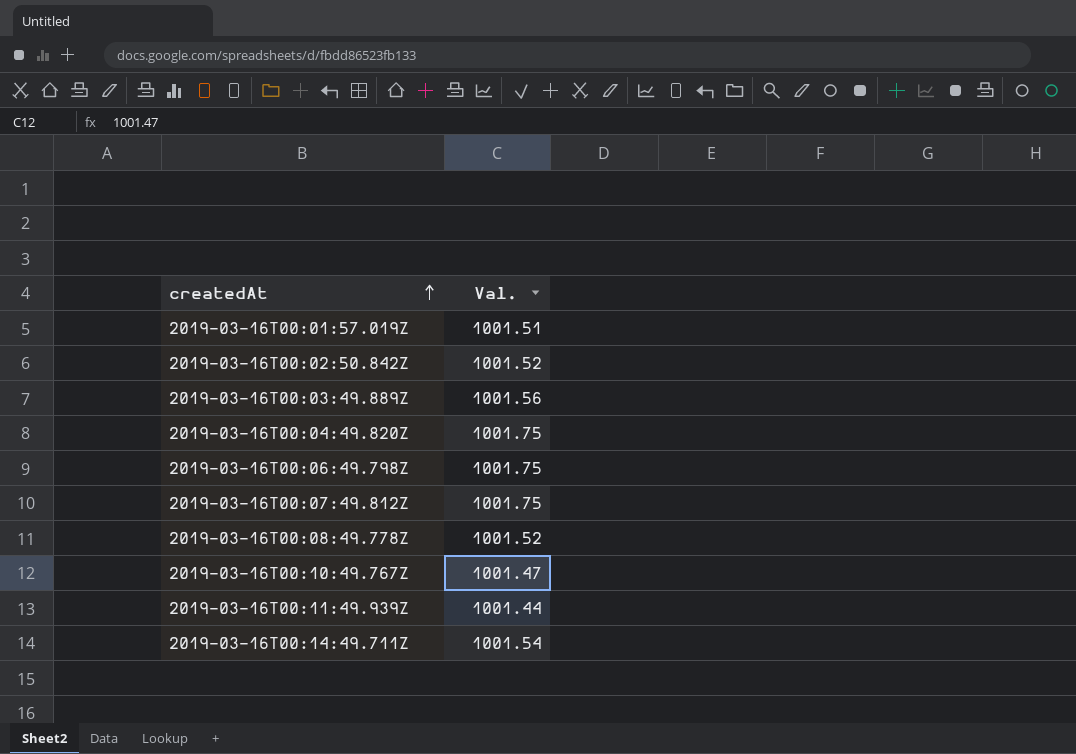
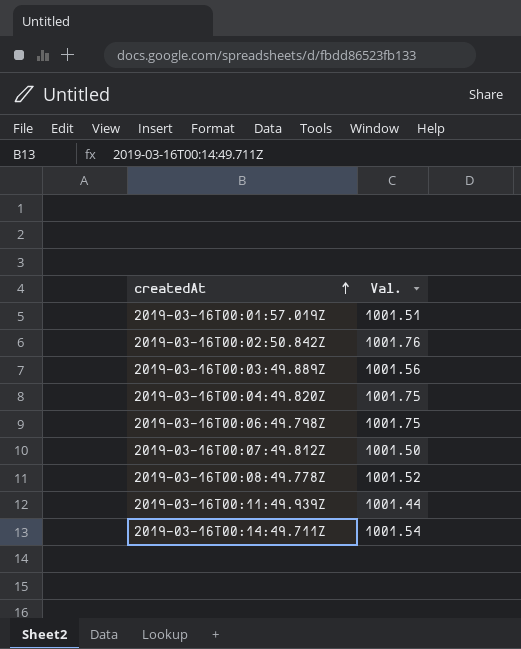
row 2019-03-16T00:10:49.767Z: 1001.47 -> none
2019-03-16T00:02:50.842Z | Val.: 1001.52 -> 1001.76
2019-03-16T00:07:49.812Z | Val.: 1001.75 -> 1001.50

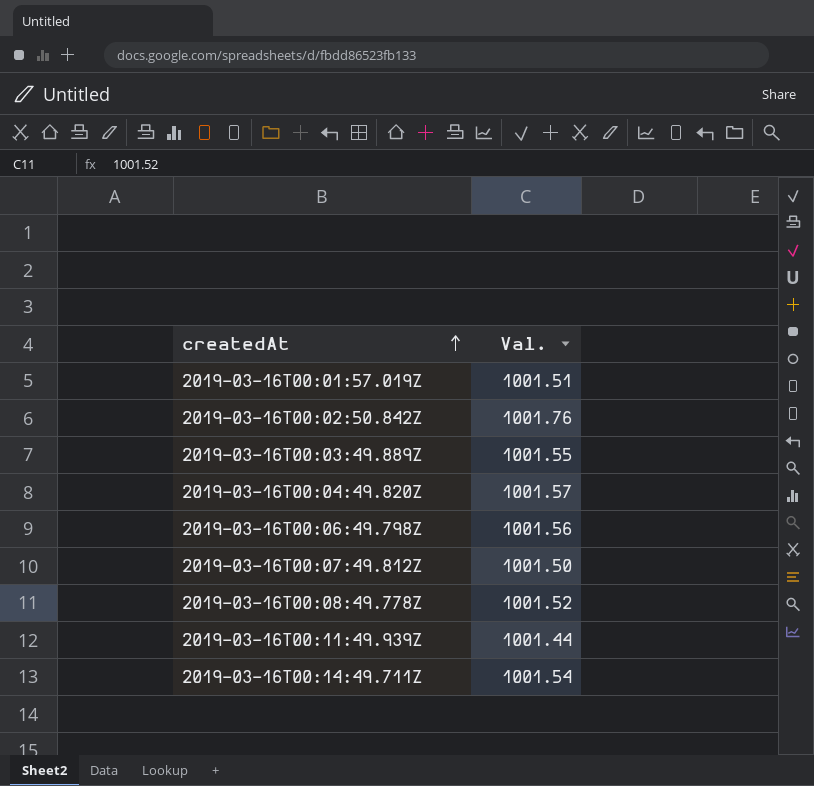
2019-03-16T00:03:49.889Z | Val.: 1001.56 -> 1001.55
2019-03-16T00:04:49.820Z | Val.: 1001.75 -> 1001.57
2019-03-16T00:06:49.798Z | Val.: 1001.75 -> 1001.56

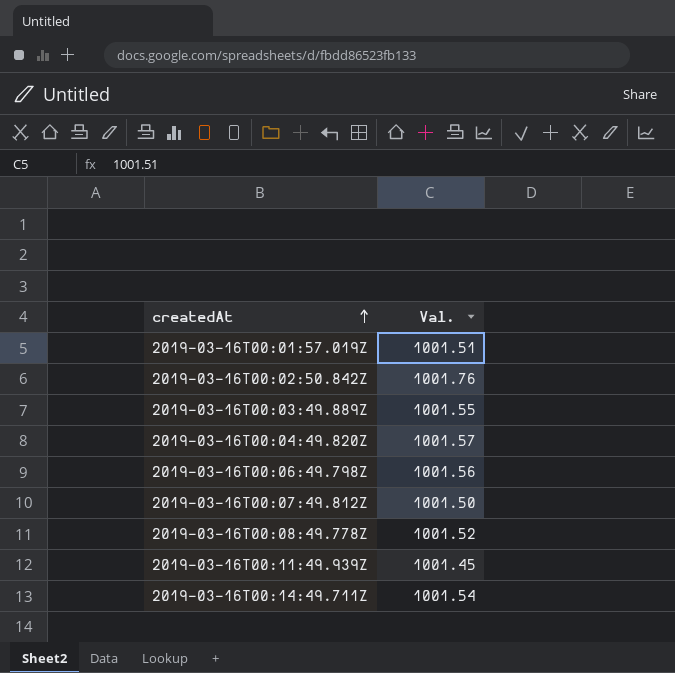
2019-03-16T00:11:49.939Z | Val.: 1001.44 -> 1001.45

